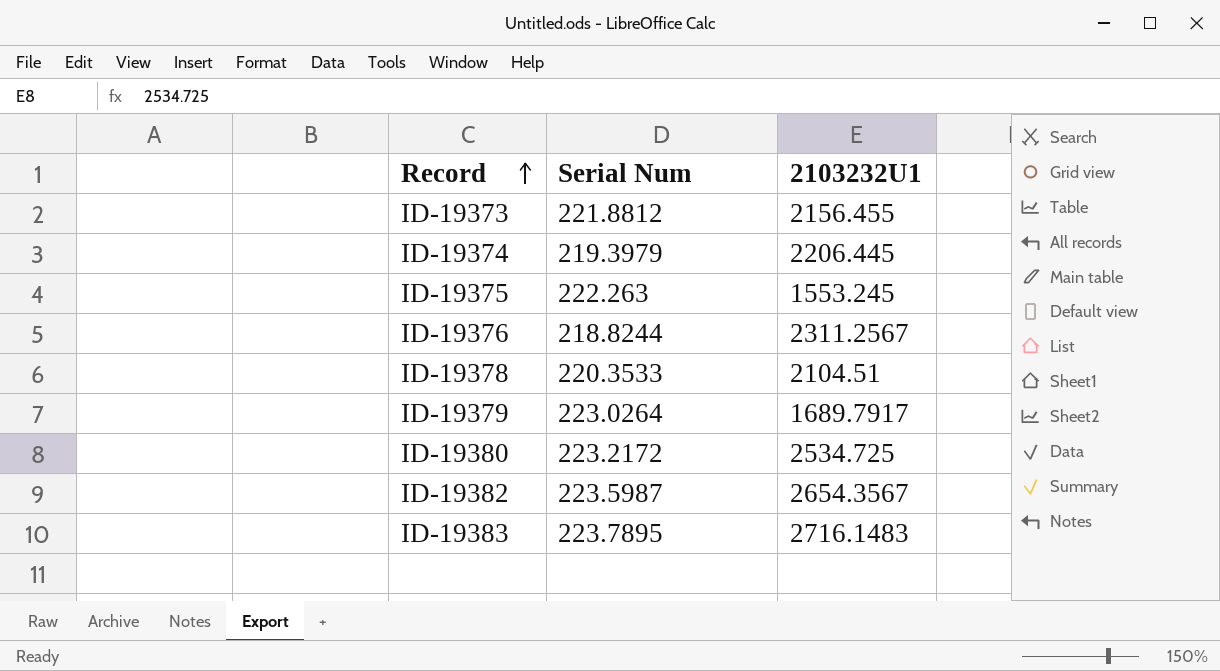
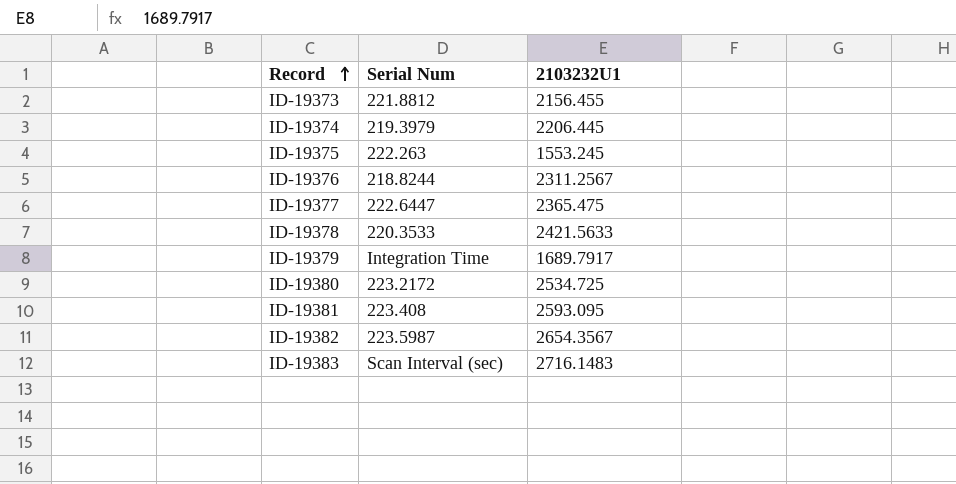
row ID-19377: none -> 222.6447 | 2365.475
ID-19378 | 2103232U1: 2104.51 -> 2421.5633
ID-19379 | Serial Num: 223.0264 -> Integration Time
row ID-19381: none -> 223.408 | 2593.095
ID-19383 | Serial Num: 223.7895 -> Scan Interval (sec)

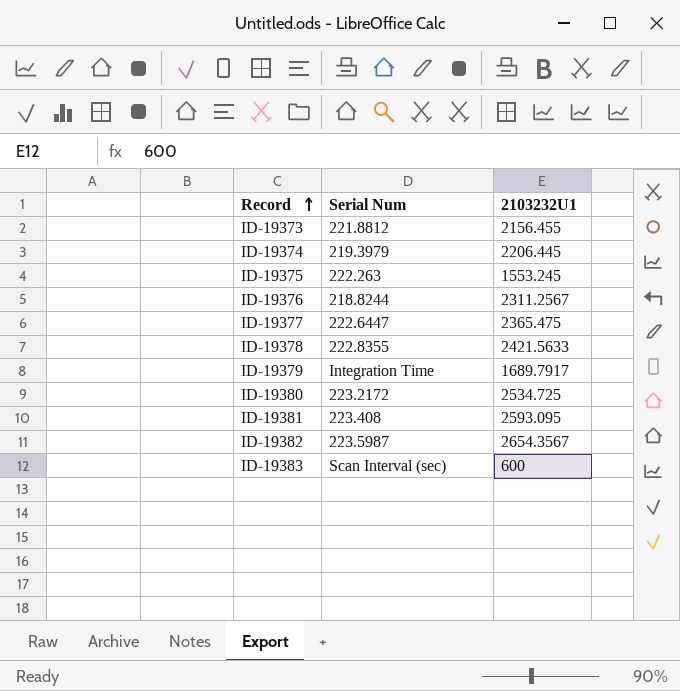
ID-19378 | Serial Num: 220.3533 -> 222.8355
ID-19383 | 2103232U1: 2716.1483 -> 600

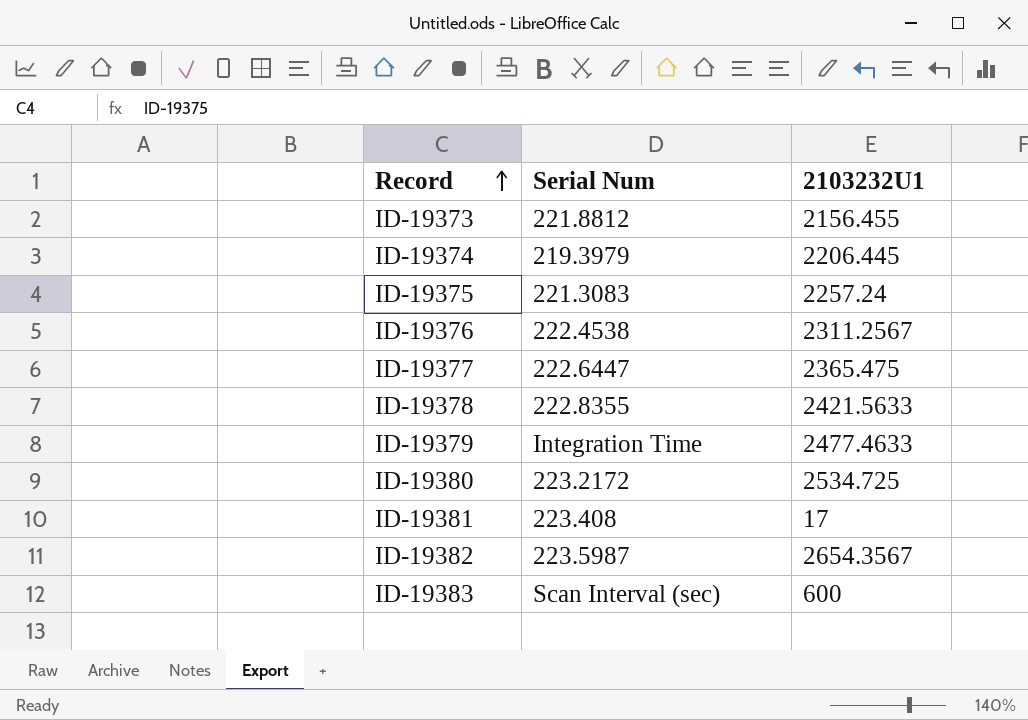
ID-19375 | Serial Num: 222.263 -> 221.3083
ID-19375 | 2103232U1: 1553.245 -> 2257.24
ID-19376 | Serial Num: 218.8244 -> 222.4538
ID-19379 | 2103232U1: 1689.7917 -> 2477.4633
ID-19381 | 2103232U1: 2593.095 -> 17

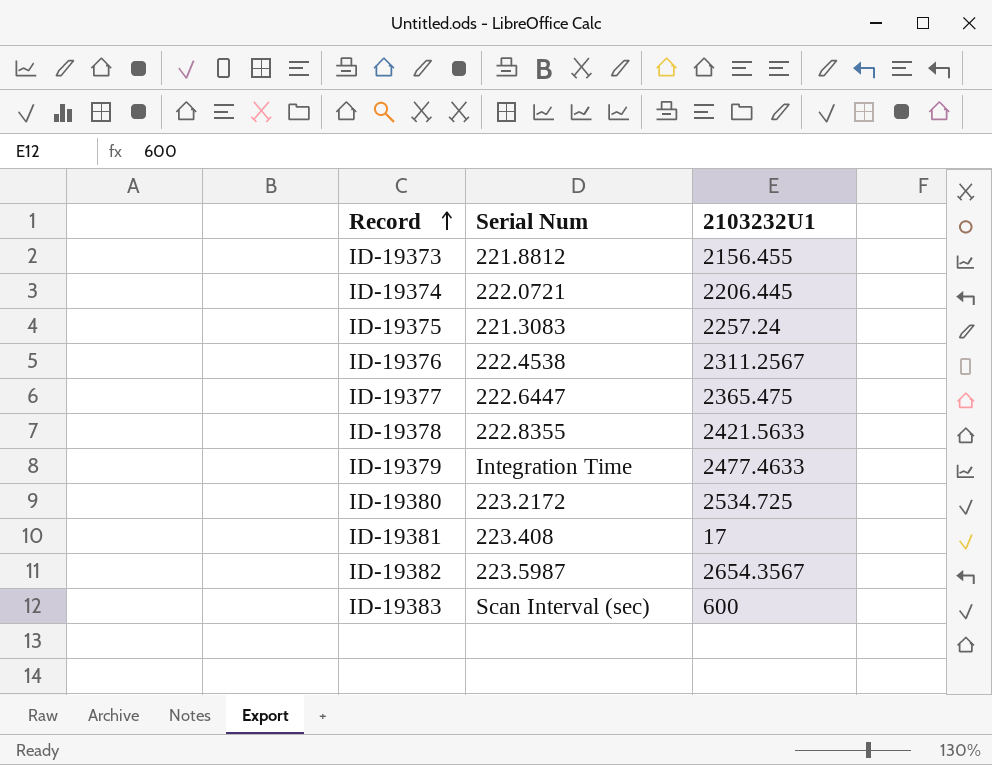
ID-19374 | Serial Num: 219.3979 -> 222.0721

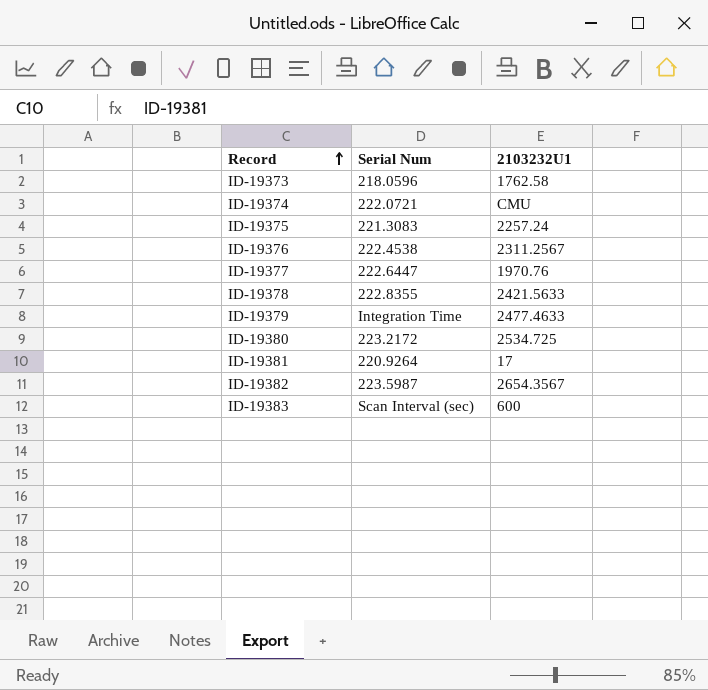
ID-19373 | Serial Num: 221.8812 -> 218.0596
ID-19373 | 2103232U1: 2156.455 -> 1762.58
ID-19374 | 2103232U1: 2206.445 -> CMU
ID-19377 | 2103232U1: 2365.475 -> 1970.76
ID-19381 | Serial Num: 223.408 -> 220.9264

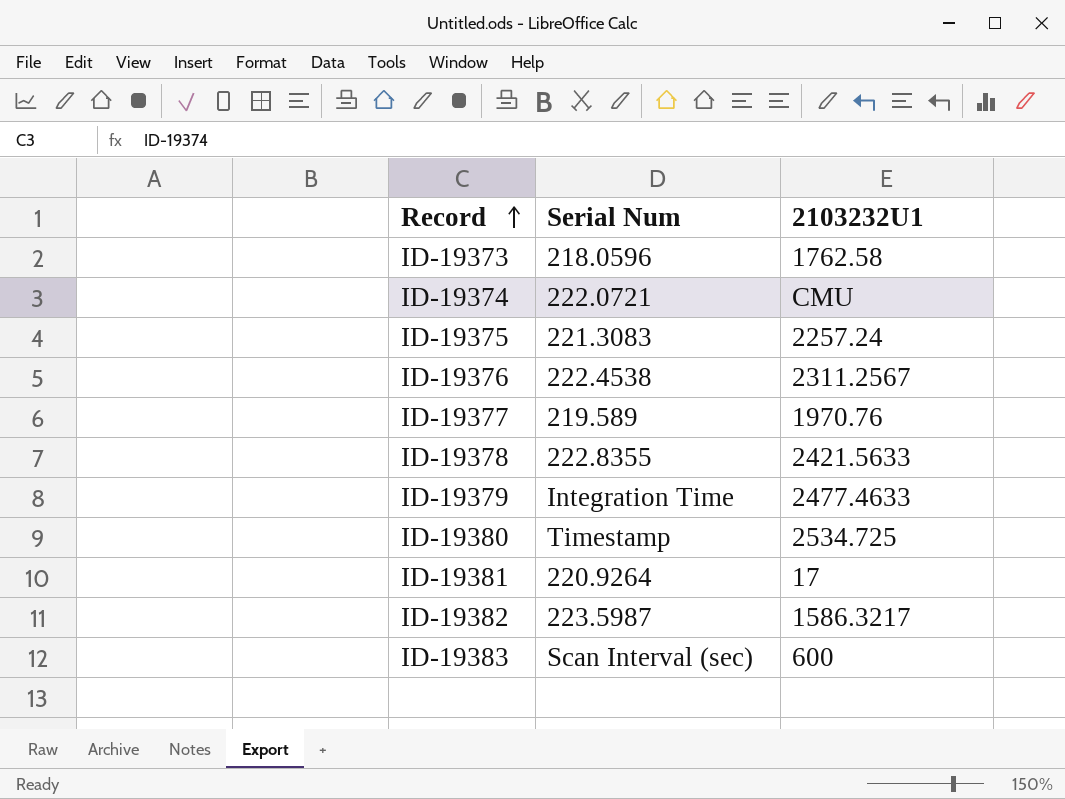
ID-19377 | Serial Num: 222.6447 -> 219.589
ID-19380 | Serial Num: 223.2172 -> Timestamp
ID-19382 | 2103232U1: 2654.3567 -> 1586.3217

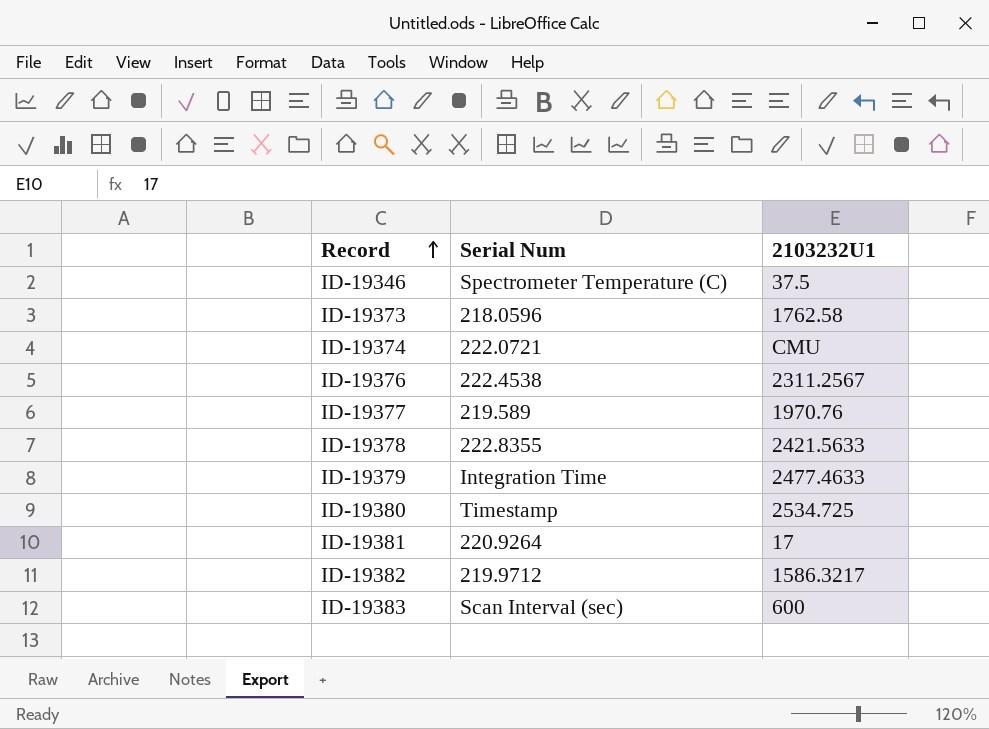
row ID-19375: 221.3083 | 2257.24 -> none
row ID-19346: none -> Spectrometer Temperature (C) | 37.5
ID-19382 | Serial Num: 223.5987 -> 219.9712

